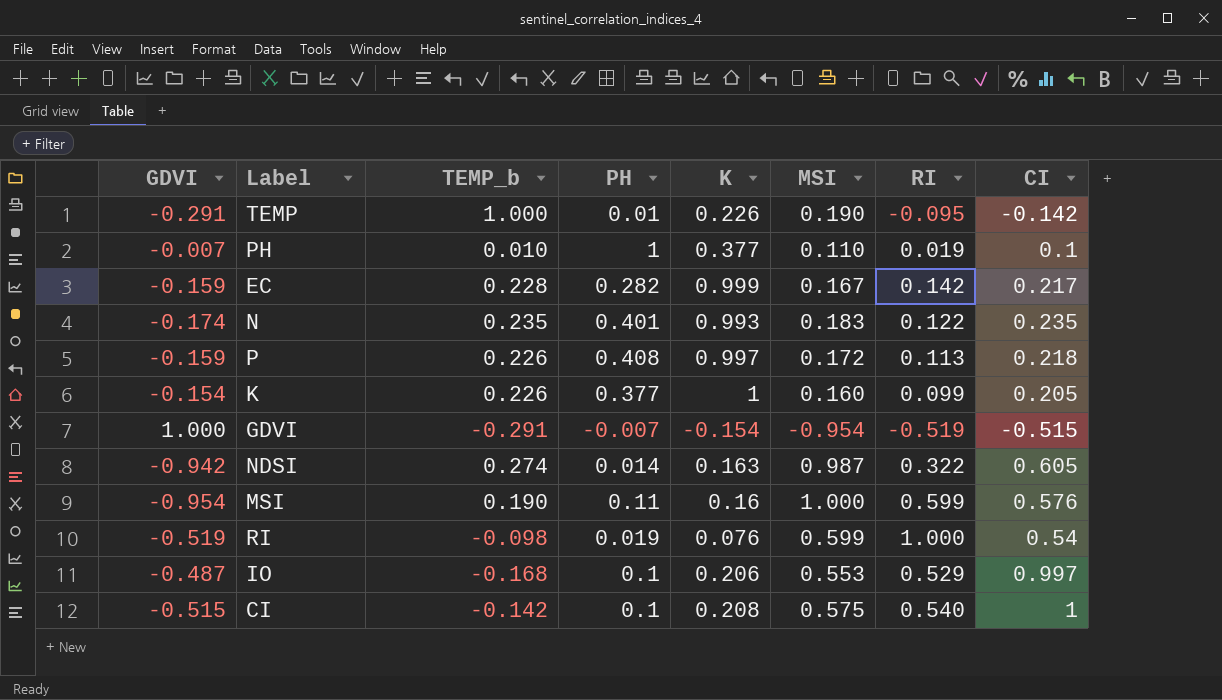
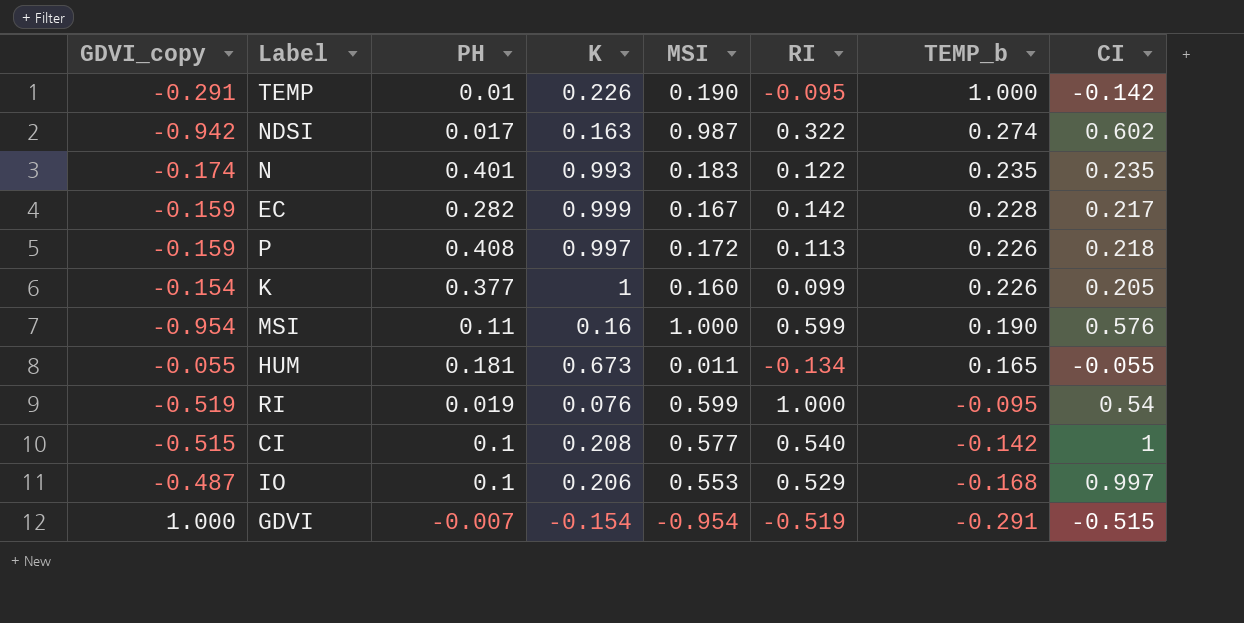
row order: none -> TEMP_b descending
column name: GDVI -> GDVI_copy
column TEMP_b | position: 3 -> 7
row PH: -0.007 | 0.010 | 1 | 0.377 | 0.110 | 0.019 | 0.1 -> none
NDSI | PH: 0.014 -> 0.017
NDSI | CI: 0.605 -> 0.602
row HUM: none -> -0.055 | 0.181 | 0.673 | 0.011 | -0.134 | 0.165 | -0.055
RI | TEMP_b: -0.098 -> -0.095
CI | MSI: 0.575 -> 0.577

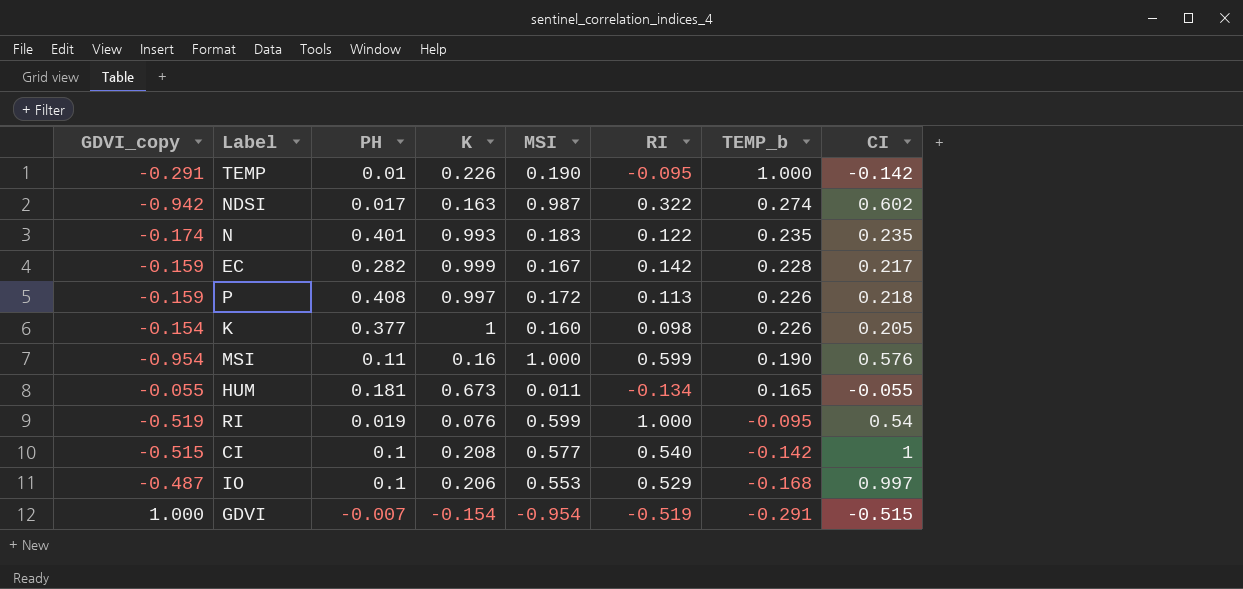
K | RI: 0.099 -> 0.098

